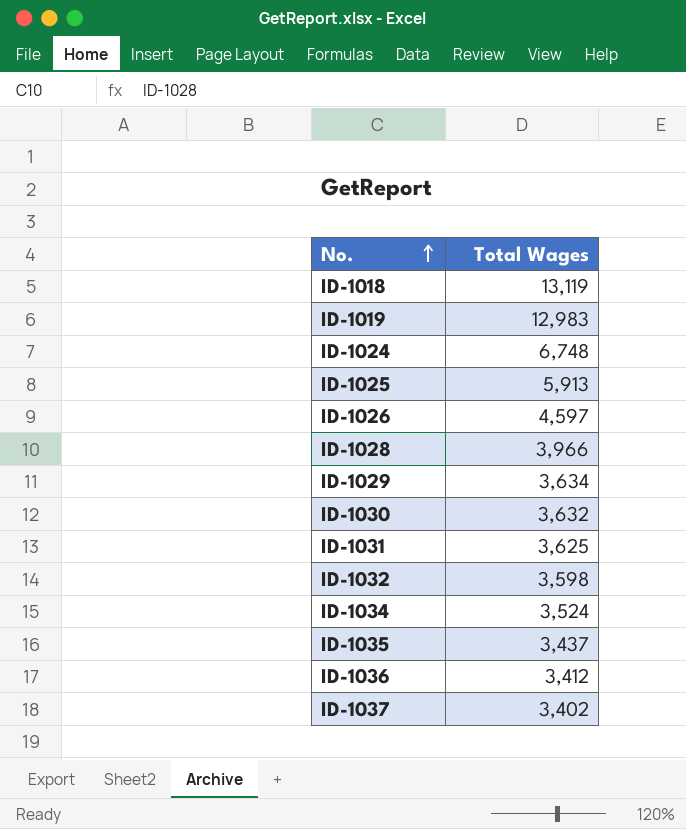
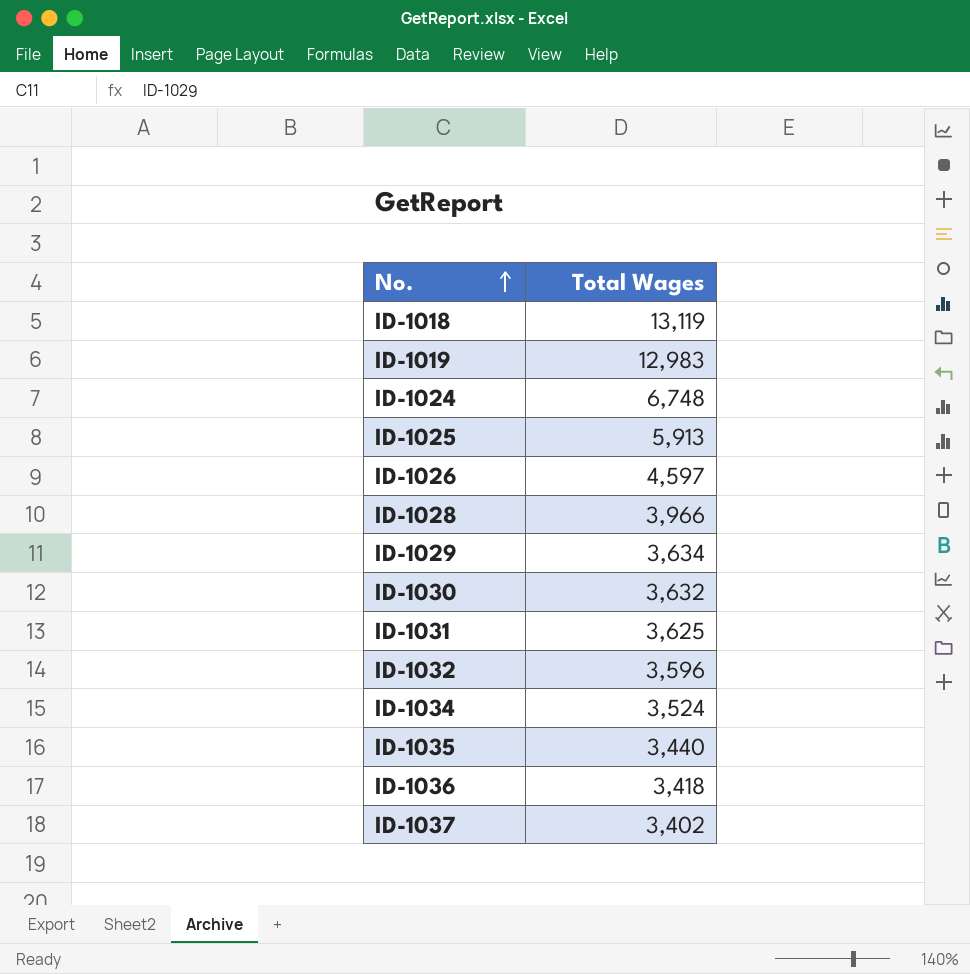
ID-1032 | Total Wages: 3,598 -> 3,596
ID-1035 | Total Wages: 3,437 -> 3,440
ID-1036 | Total Wages: 3,412 -> 3,418

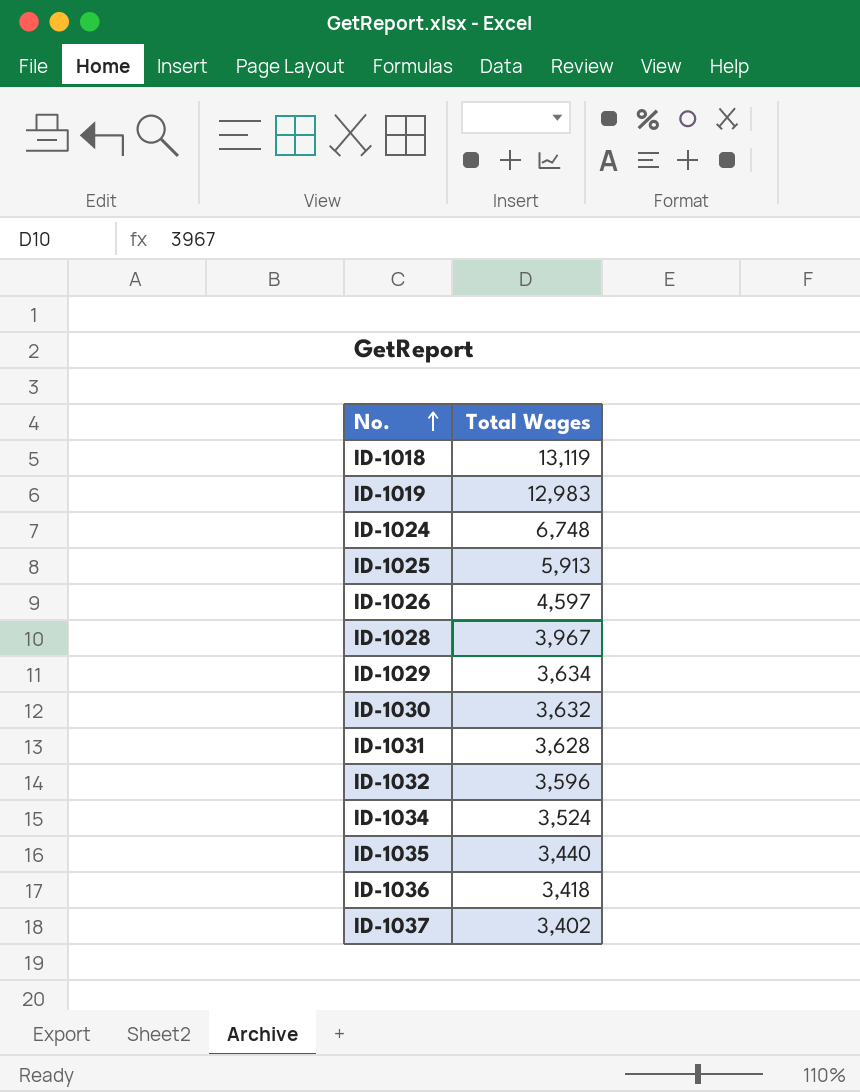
ID-1028 | Total Wages: 3,966 -> 3,967
ID-1031 | Total Wages: 3,625 -> 3,628

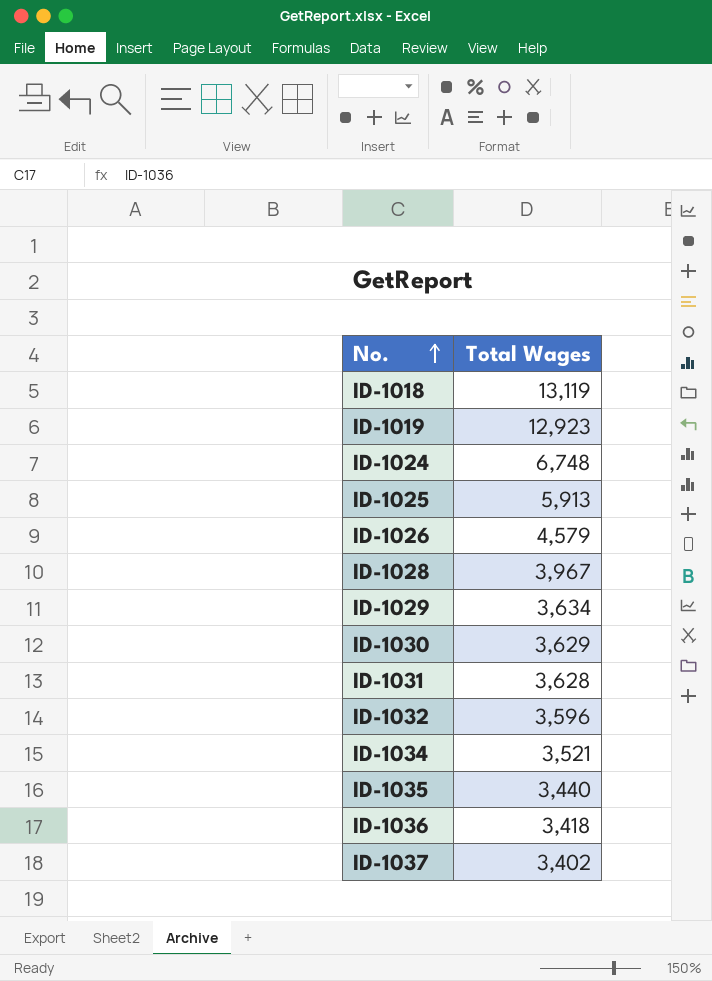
ID-1019 | Total Wages: 12,983 -> 12,923
ID-1026 | Total Wages: 4,597 -> 4,579
ID-1030 | Total Wages: 3,632 -> 3,629
ID-1034 | Total Wages: 3,524 -> 3,521

